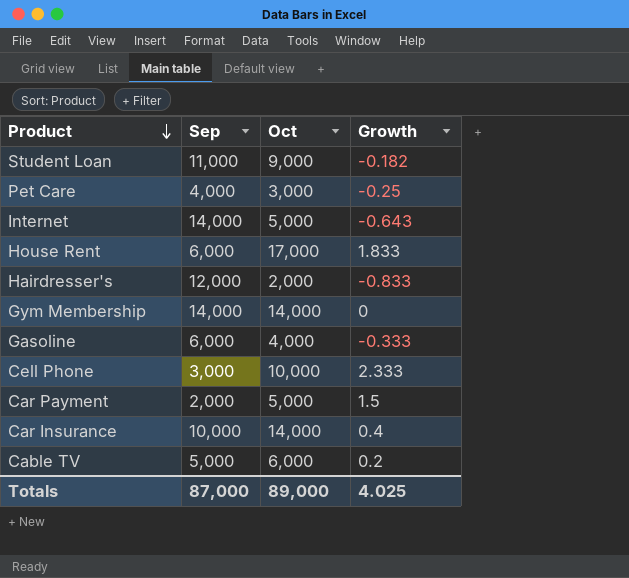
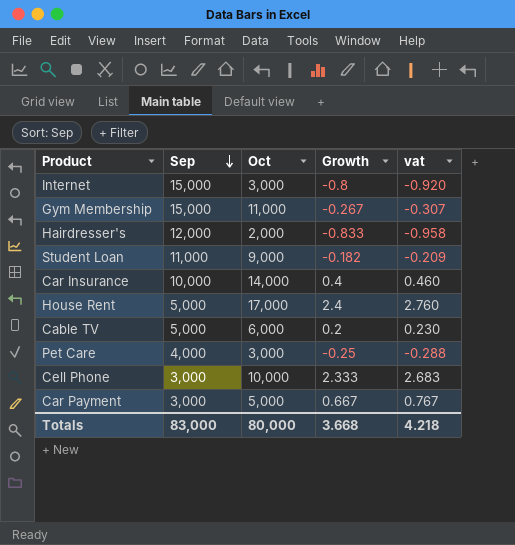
row order: Product descending -> Sep descending
column vat | formula: none -> [Growth] * 1.15
row Gasoline: 6,000 | 4,000 | -0.333 -> none
Internet | Sep: 14,000 -> 15,000
Internet | Oct: 5,000 -> 3,000
Internet | Growth: -0.643 -> -0.8
Gym Membership | Sep: 14,000 -> 15,000
Gym Membership | Oct: 14,000 -> 11,000
Gym Membership | Growth: 0 -> -0.267
House Rent | Sep: 6,000 -> 5,000
House Rent | Growth: 1.833 -> 2.4
Car Payment | Sep: 2,000 -> 3,000
Car Payment | Growth: 1.5 -> 0.667
Totals | Sep: 87,000 -> 83,000
Totals | Oct: 89,000 -> 80,000
Totals | Growth: 4.025 -> 3.668

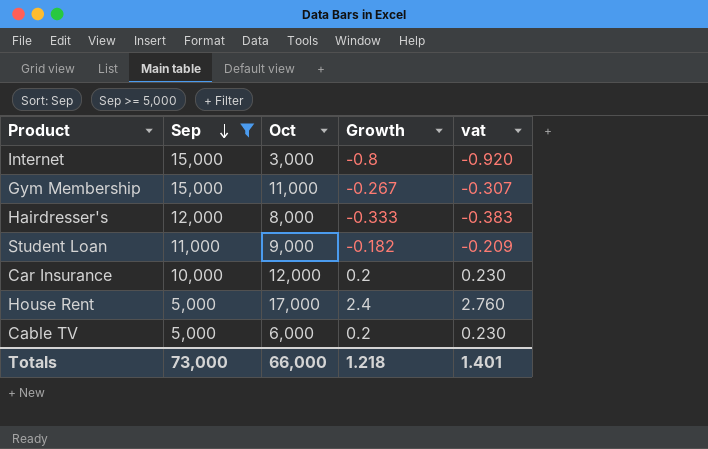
filter: none -> Sep >= 5,000
Hairdresser's | Oct: 2,000 -> 8,000
Hairdresser's | Growth: -0.833 -> -0.333
Hairdresser's | vat: -0.958 -> -0.383
Car Insurance | Oct: 14,000 -> 12,000
Car Insurance | Growth: 0.4 -> 0.2
Car Insurance | vat: 0.460 -> 0.230
Totals | Sep: 83,000 -> 73,000
Totals | Oct: 80,000 -> 66,000
Totals | Growth: 3.668 -> 1.218
Totals | vat: 4.218 -> 1.401

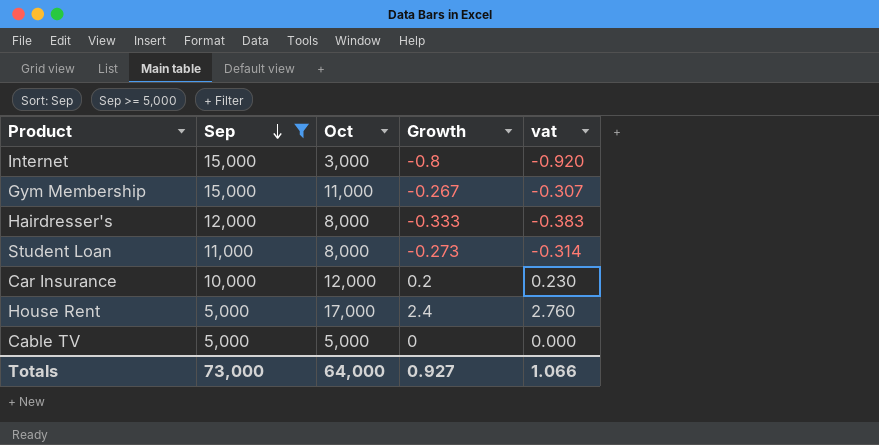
Student Loan | Oct: 9,000 -> 8,000
Student Loan | Growth: -0.182 -> -0.273
Student Loan | vat: -0.209 -> -0.314
Cable TV | Oct: 6,000 -> 5,000
Cable TV | Growth: 0.2 -> 0
Cable TV | vat: 0.230 -> 0.000
Totals | Oct: 66,000 -> 64,000
Totals | Growth: 1.218 -> 0.927
Totals | vat: 1.401 -> 1.066

